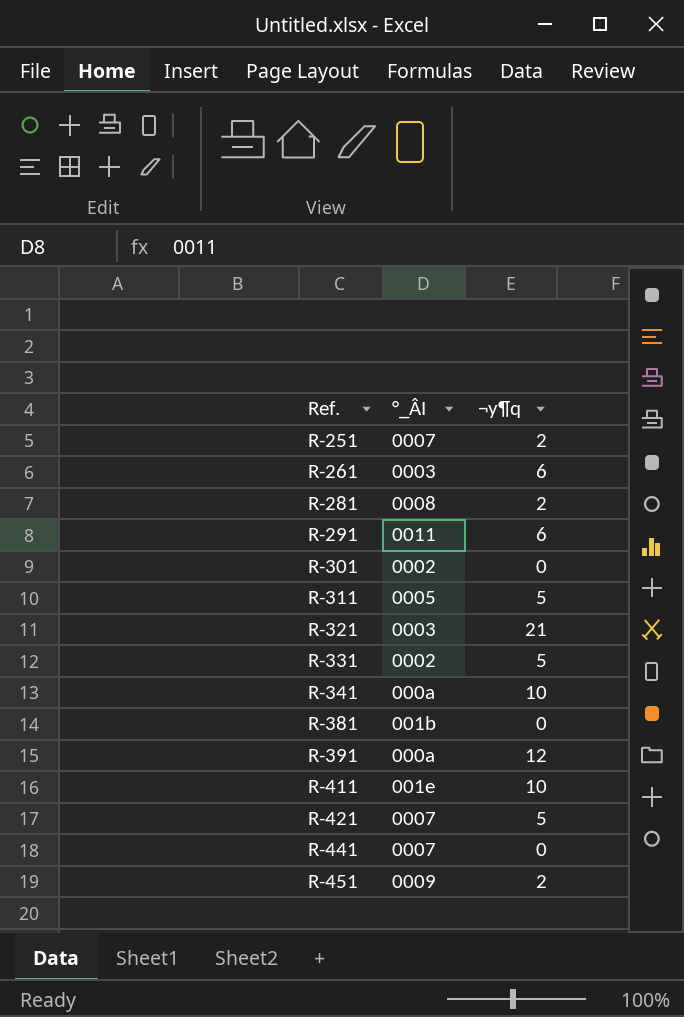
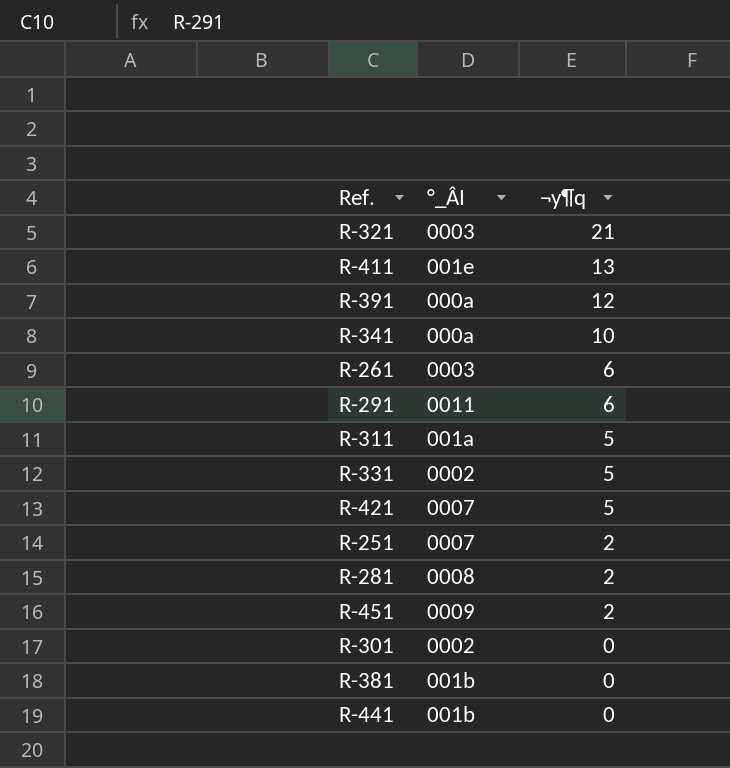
row order: Ref. ascending -> ¬y¶q descending
R-411 | ¬y¶q: 10 -> 13
R-311 | °_ÂI: 0005 -> 001a
R-441 | °_ÂI: 0007 -> 001b

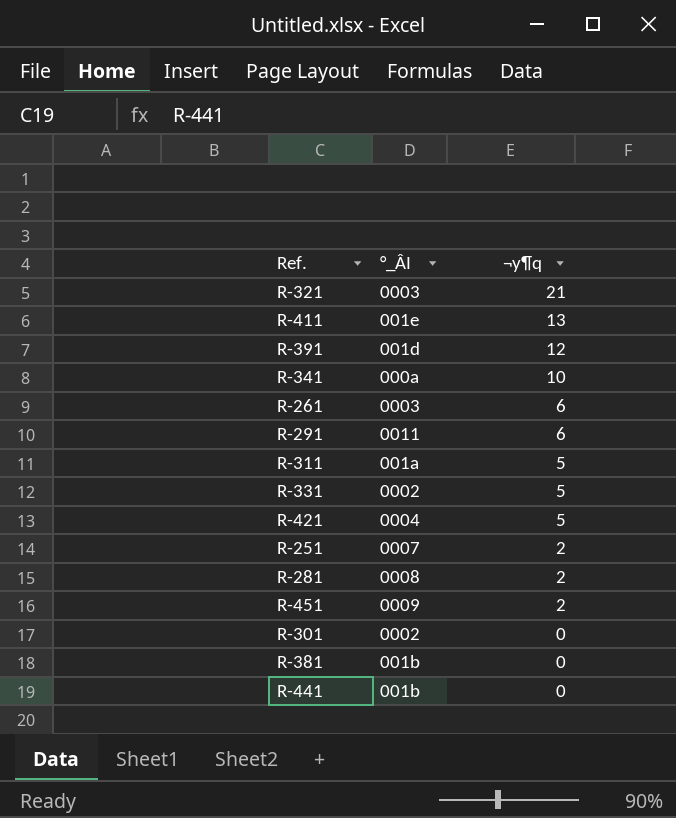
R-391 | °_ÂI: 000a -> 001d
R-421 | °_ÂI: 0007 -> 0004

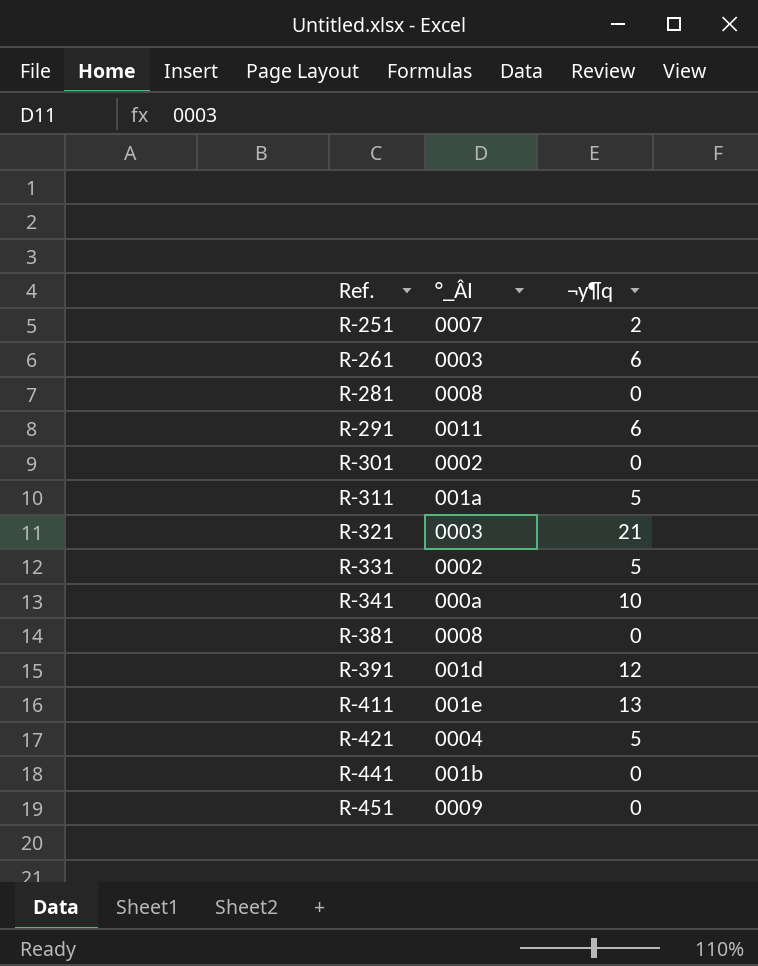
row order: ¬y¶q descending -> Ref. ascending
R-281 | ¬y¶q: 2 -> 0
R-381 | °_ÂI: 001b -> 0008
R-451 | ¬y¶q: 2 -> 0

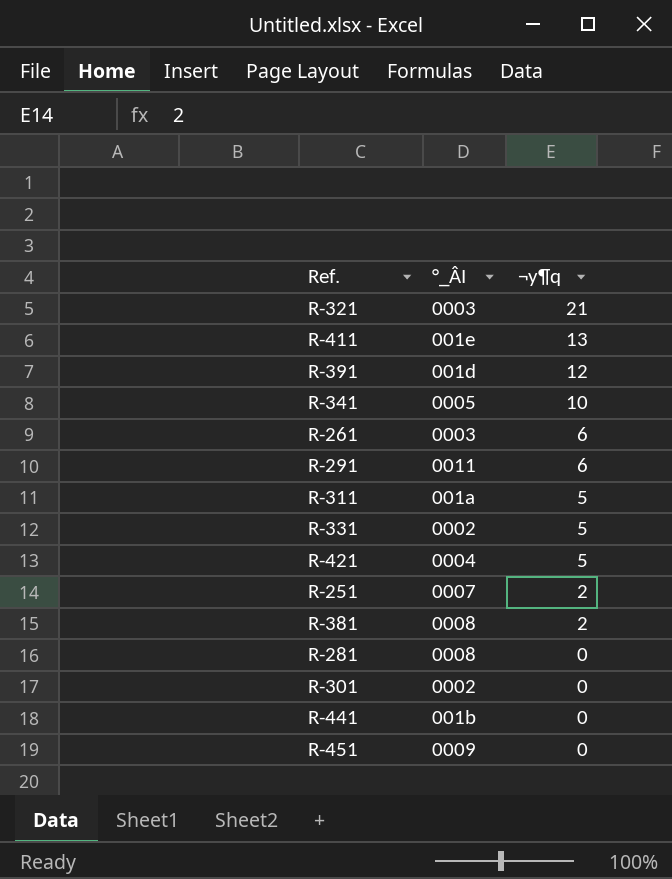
row order: Ref. ascending -> ¬y¶q descending
R-341 | °_ÂI: 000a -> 0005
R-381 | ¬y¶q: 0 -> 2

